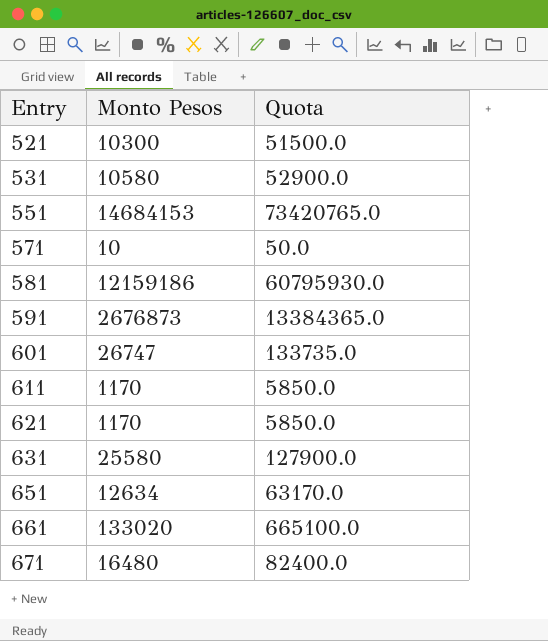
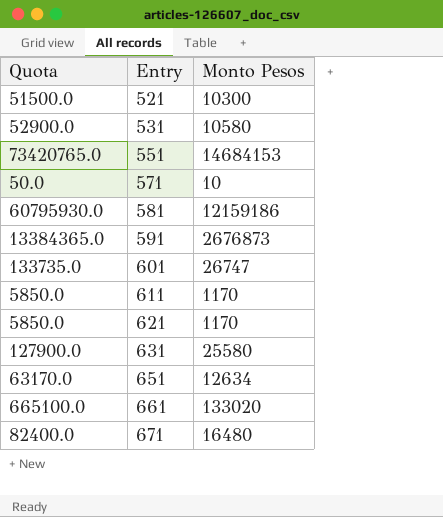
column Quota | position: 3 -> 1

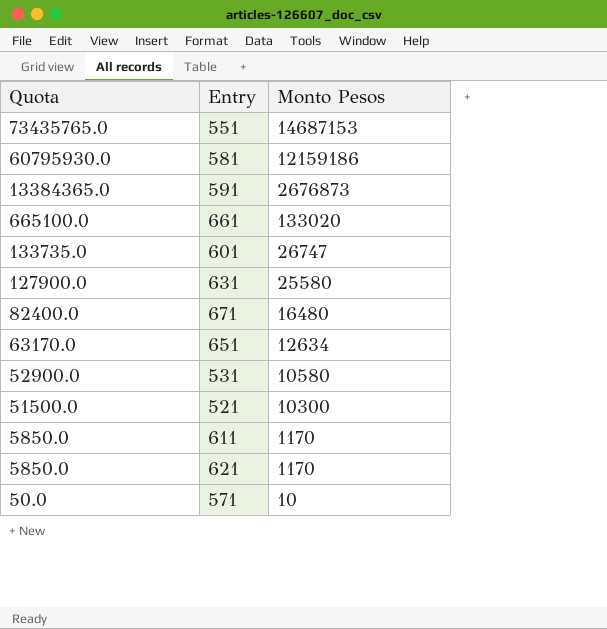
row order: Entry ascending -> Quota descending
551 | Quota: 73420765.0 -> 73435765.0
551 | Monto Pesos: 14684153 -> 14687153

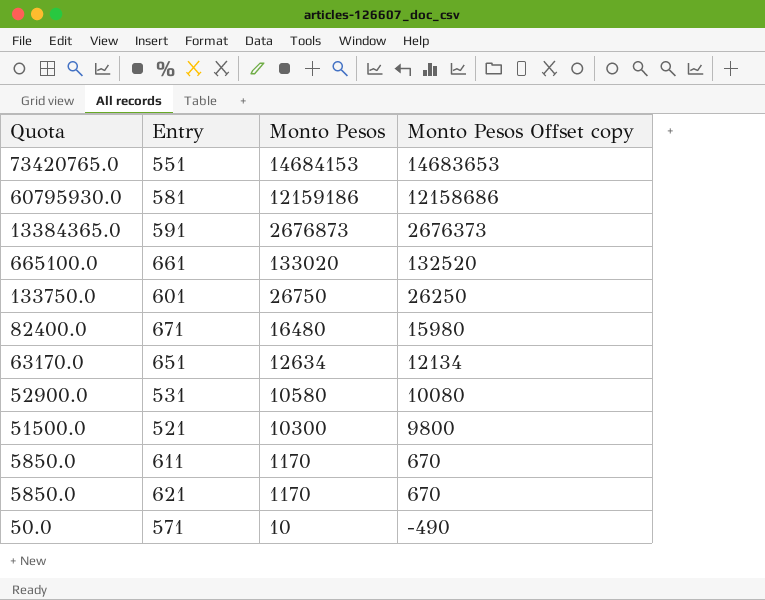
column Monto Pesos Offset copy | formula: none -> [Monto Pesos] - 500
row 631: 127900.0 | 25580 -> none
551 | Quota: 73435765.0 -> 73420765.0
551 | Monto Pesos: 14687153 -> 14684153
601 | Quota: 133735.0 -> 133750.0
601 | Monto Pesos: 26747 -> 26750

